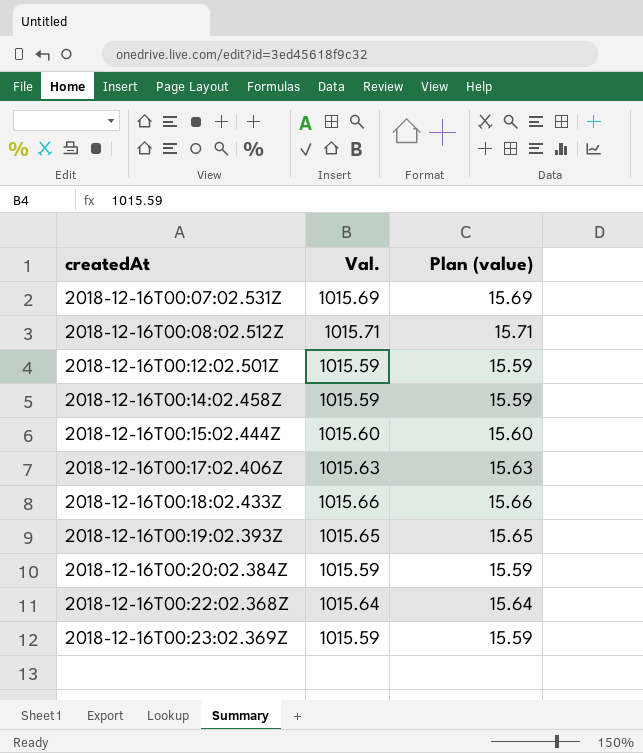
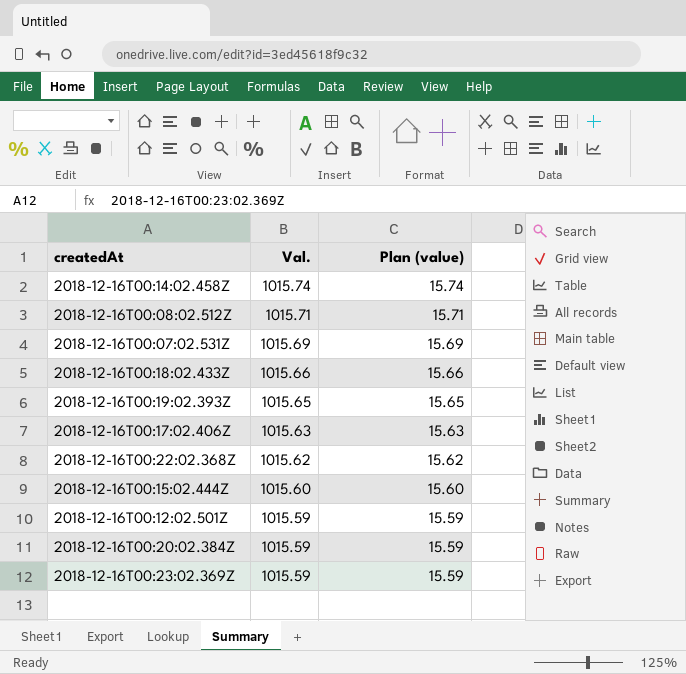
row order: createdAt ascending -> Val. descending
2018-12-16T00:14:02.458Z | Val.: 1015.59 -> 1015.74
2018-12-16T00:14:02.458Z | Plan (value): 15.59 -> 15.74
2018-12-16T00:22:02.368Z | Val.: 1015.64 -> 1015.62
2018-12-16T00:22:02.368Z | Plan (value): 15.64 -> 15.62

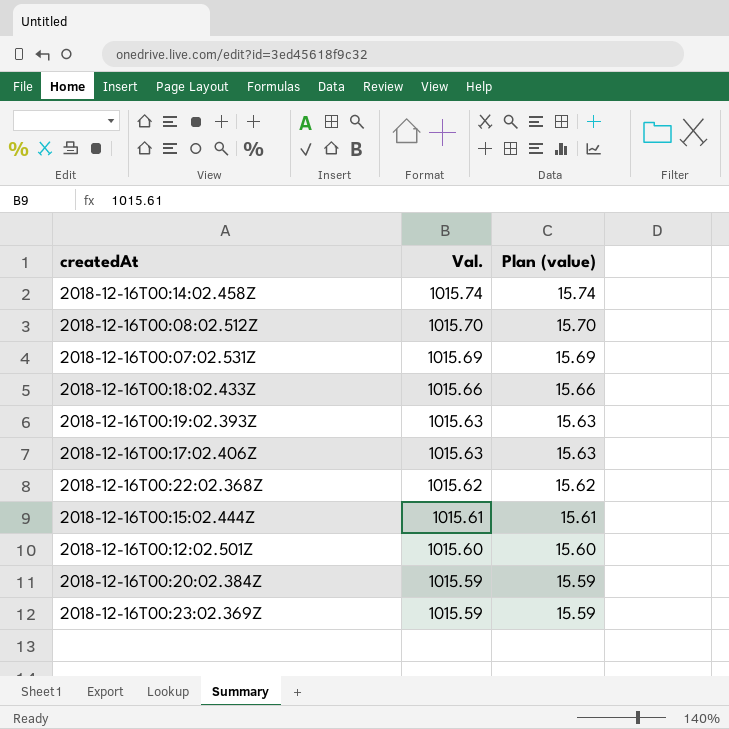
2018-12-16T00:08:02.512Z | Val.: 1015.71 -> 1015.70
2018-12-16T00:08:02.512Z | Plan (value): 15.71 -> 15.70
2018-12-16T00:19:02.393Z | Val.: 1015.65 -> 1015.63
2018-12-16T00:19:02.393Z | Plan (value): 15.65 -> 15.63
2018-12-16T00:15:02.444Z | Val.: 1015.60 -> 1015.61
2018-12-16T00:15:02.444Z | Plan (value): 15.60 -> 15.61
2018-12-16T00:12:02.501Z | Val.: 1015.59 -> 1015.60
2018-12-16T00:12:02.501Z | Plan (value): 15.59 -> 15.60

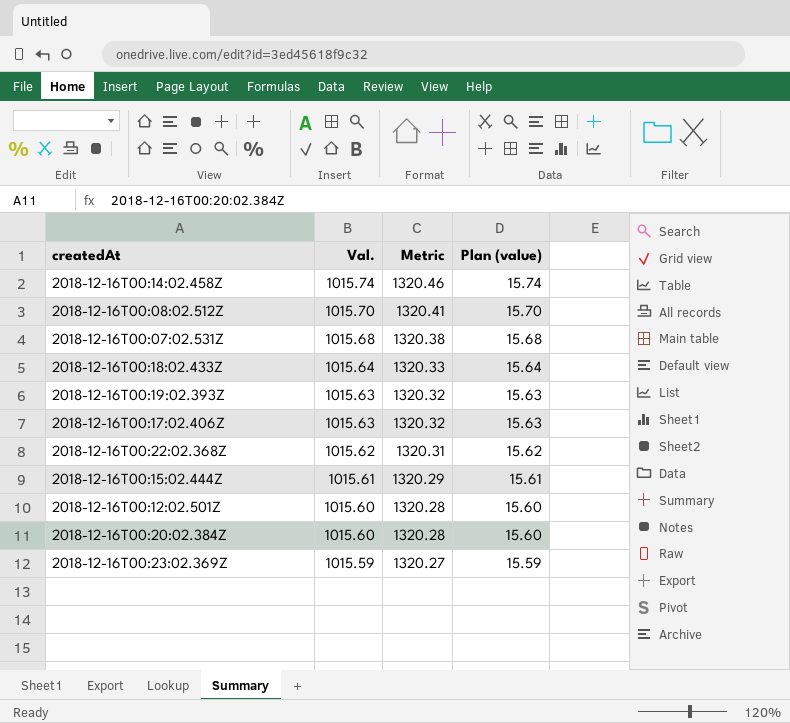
column Metric | formula: none -> [Val.] * 1.3
2018-12-16T00:07:02.531Z | Val.: 1015.69 -> 1015.68
2018-12-16T00:07:02.531Z | Plan (value): 15.69 -> 15.68
2018-12-16T00:18:02.433Z | Val.: 1015.66 -> 1015.64
2018-12-16T00:18:02.433Z | Plan (value): 15.66 -> 15.64
2018-12-16T00:20:02.384Z | Val.: 1015.59 -> 1015.60
2018-12-16T00:20:02.384Z | Plan (value): 15.59 -> 15.60

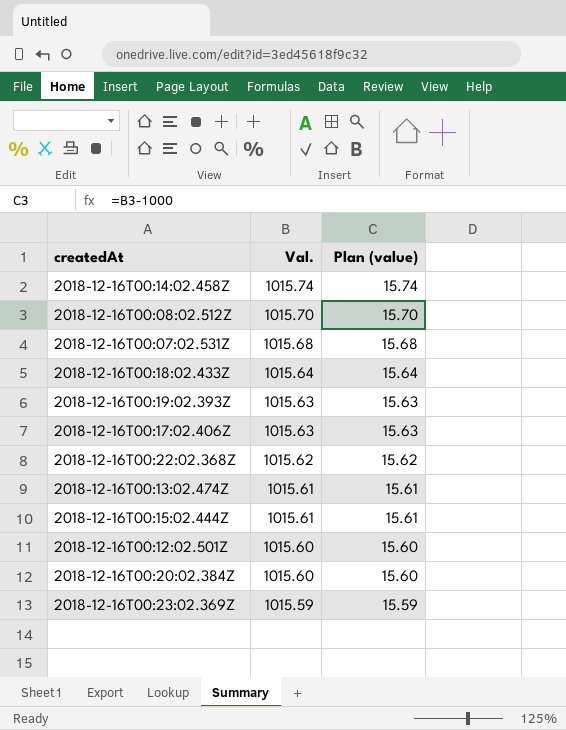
column Metric | formula: [Val.] * 1.3 -> none
row 2018-12-16T00:13:02.474Z: none -> 1015.61 | 15.61

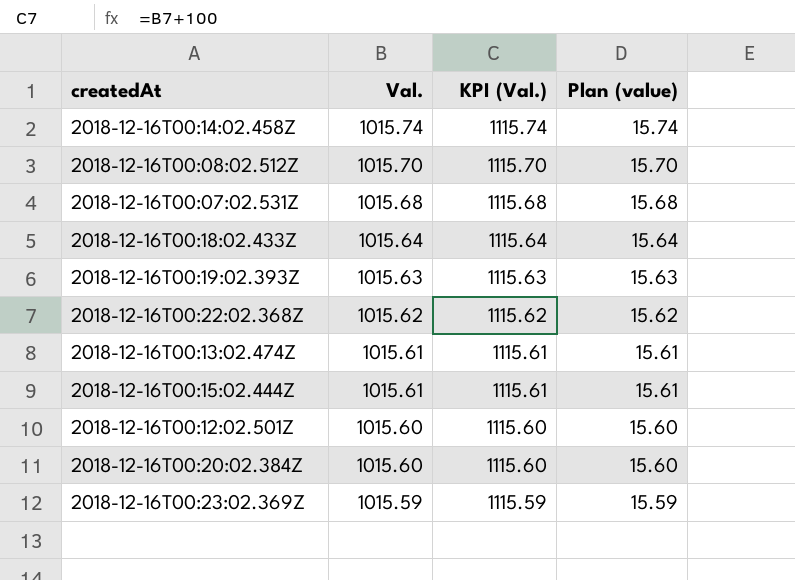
column KPI (Val.) | formula: none -> [Val.] + 100
row 2018-12-16T00:17:02.406Z: 1015.63 | 15.63 -> none

